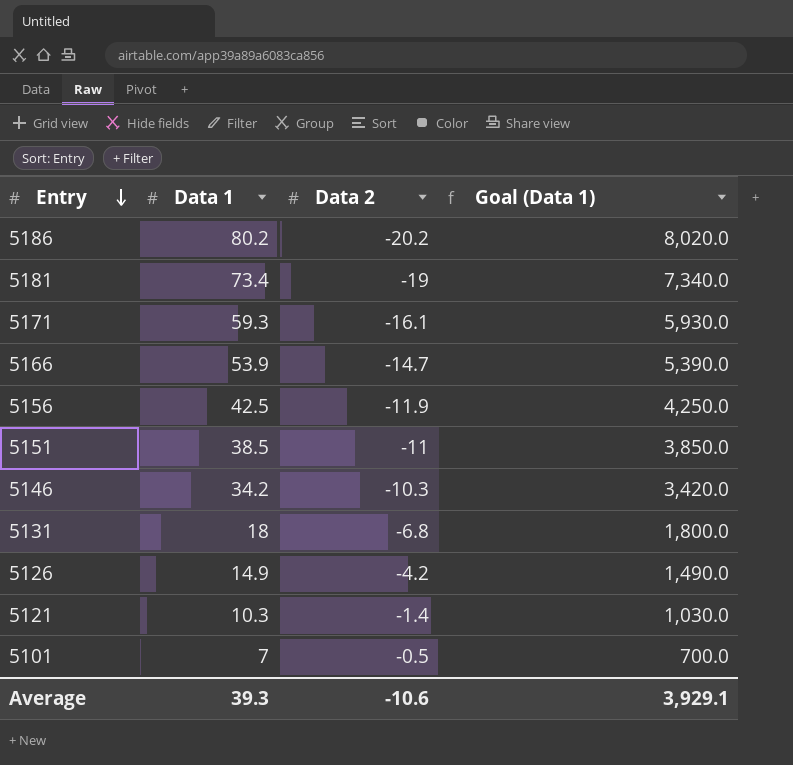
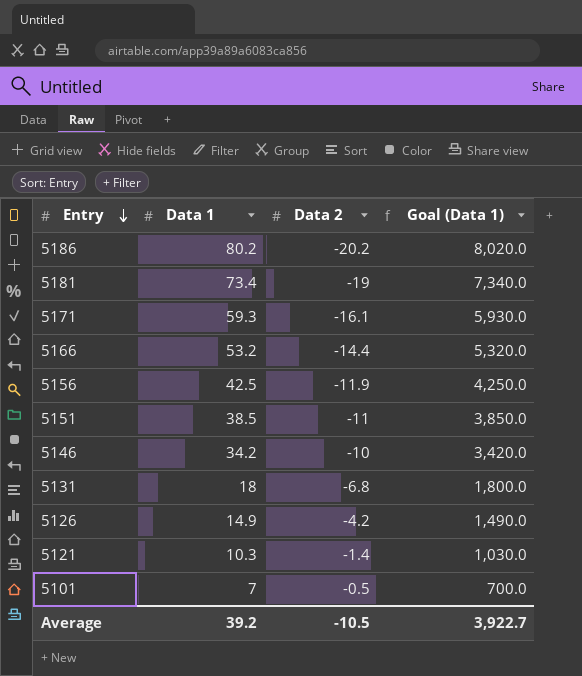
5166 | Data 1: 53.9 -> 53.2
5166 | Data 2: -14.7 -> -14.4
5166 | Goal (Data 1): 5,390.0 -> 5,320.0
5146 | Data 2: -10.3 -> -10
Average | Data 1: 39.3 -> 39.2
Average | Data 2: -10.6 -> -10.5
Average | Goal (Data 1): 3,929.1 -> 3,922.7

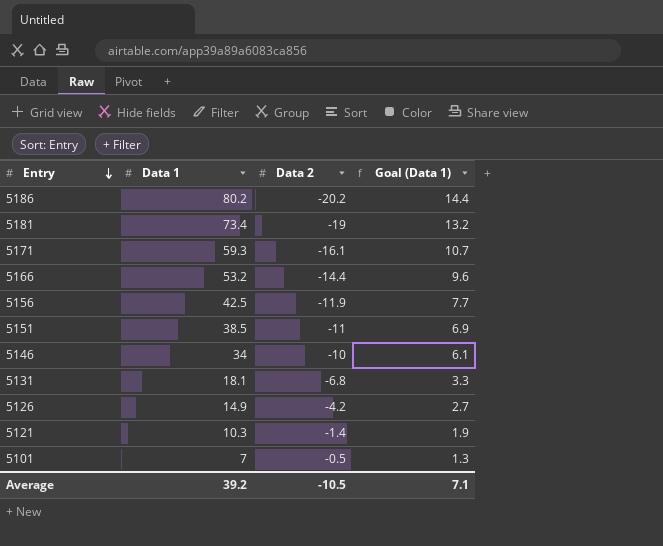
column Goal (Data 1) | formula: [Data 1] * 100 -> [Data 1] * 0.18
5146 | Data 1: 34.2 -> 34
5131 | Data 1: 18 -> 18.1
Average | Goal (Data 1): 3,922.7 -> 7.1

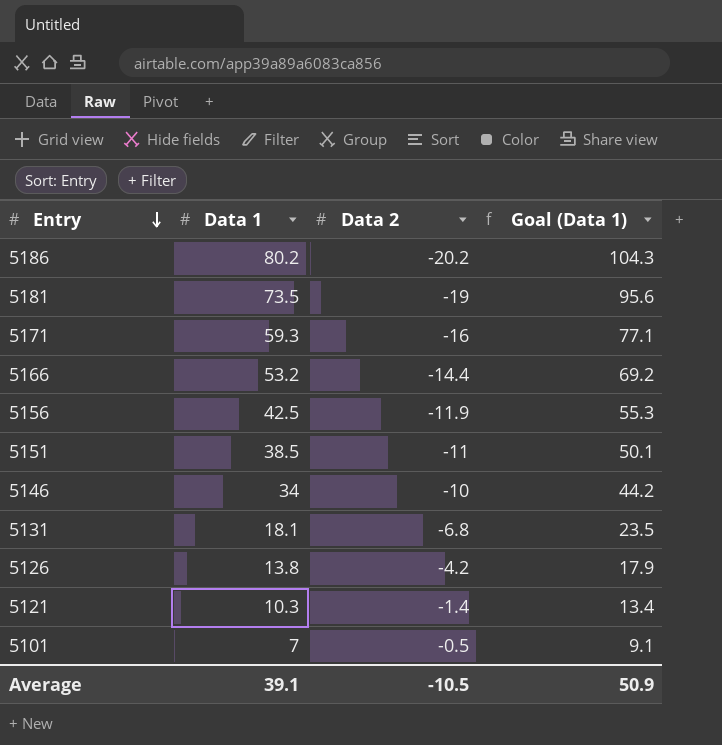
column Goal (Data 1) | formula: [Data 1] * 0.18 -> [Data 1] * 1.3
5181 | Data 1: 73.4 -> 73.5
5171 | Data 2: -16.1 -> -16
5126 | Data 1: 14.9 -> 13.8
Average | Data 1: 39.2 -> 39.1
Average | Goal (Data 1): 7.1 -> 50.9

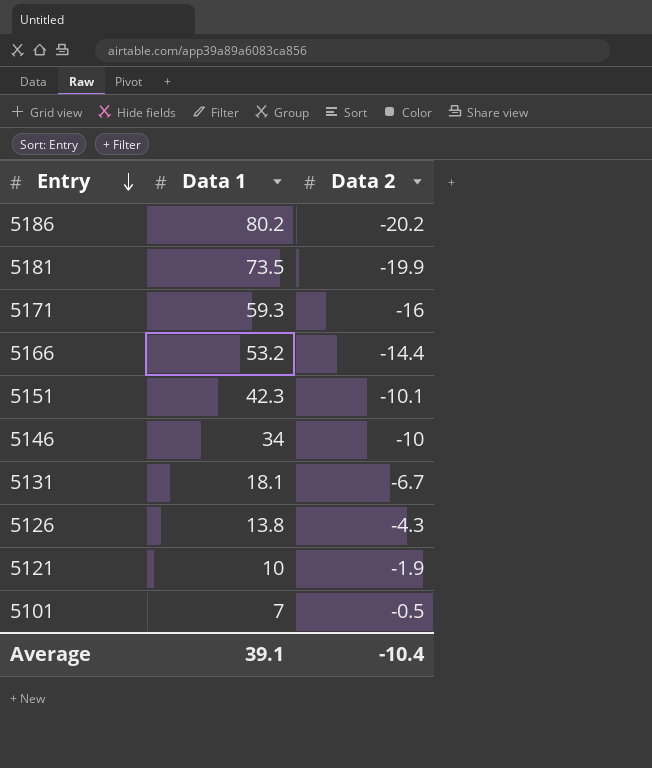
column Goal (Data 1) | formula: [Data 1] * 1.3 -> none
row 5156: 42.5 | -11.9 | 55.3 -> none
5181 | Data 2: -19 -> -19.9
5151 | Data 1: 38.5 -> 42.3
5151 | Data 2: -11 -> -10.1
5131 | Data 2: -6.8 -> -6.7
5126 | Data 2: -4.2 -> -4.3
5121 | Data 1: 10.3 -> 10
5121 | Data 2: -1.4 -> -1.9
Average | Data 2: -10.5 -> -10.4

